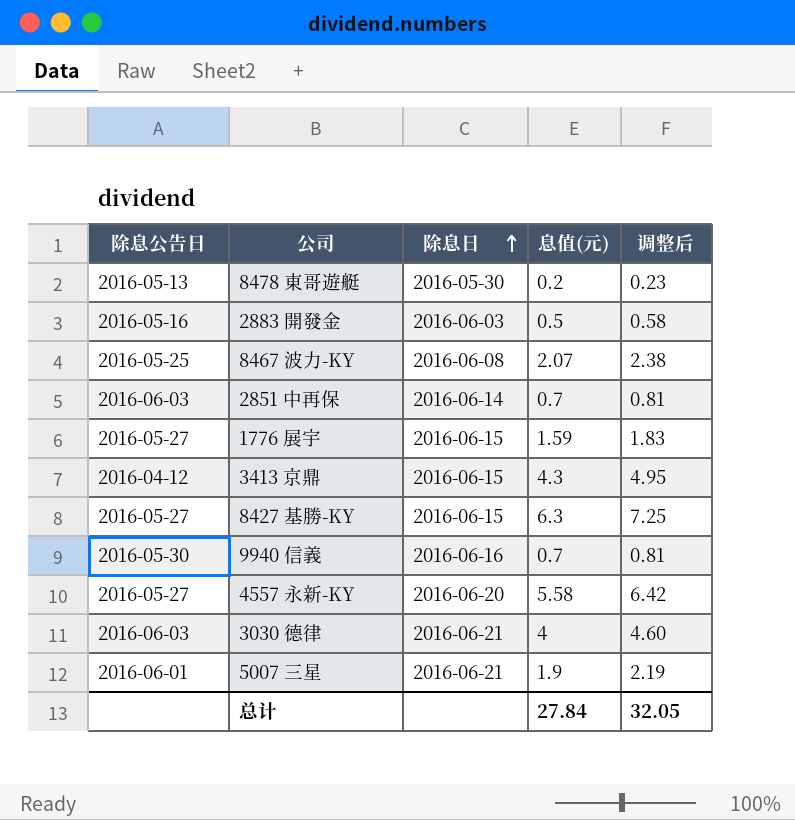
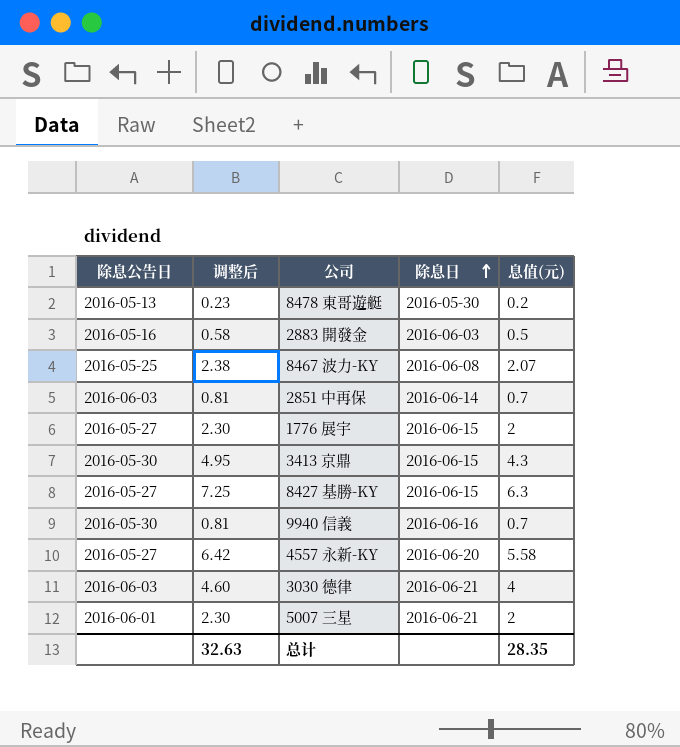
column 调整后 | position: 5 -> 2
1776 展宇 | 调整后: 1.83 -> 2.30
1776 展宇 | 息值(元): 1.59 -> 2
3413 京鼎 | 除息公告日: 2016-04-12 -> 2016-05-30
5007 三星 | 调整后: 2.19 -> 2.30
5007 三星 | 息值(元): 1.9 -> 2
总计 | 调整后: 32.05 -> 32.63
总计 | 息值(元): 27.84 -> 28.35

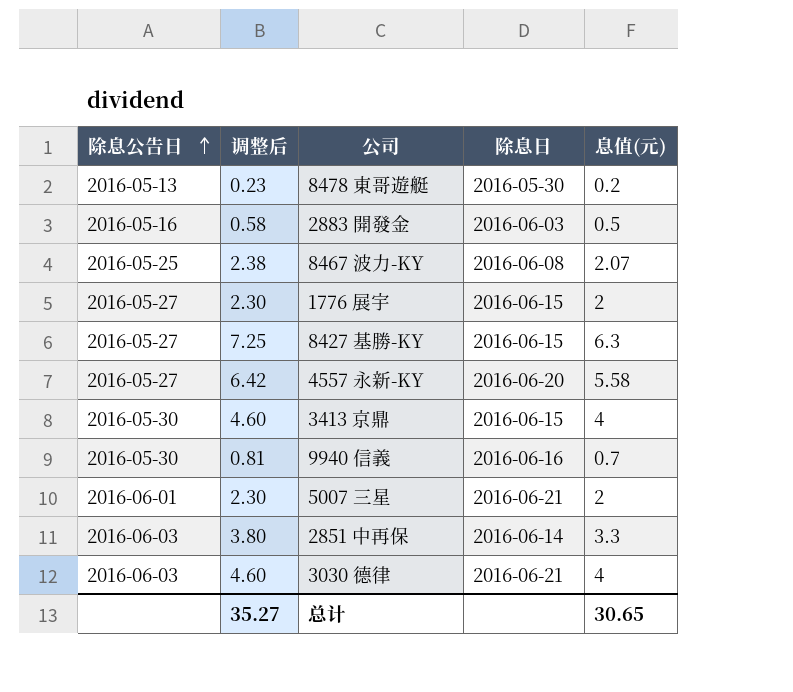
row order: 除息日 ascending -> 除息公告日 ascending
3413 京鼎 | 调整后: 4.95 -> 4.60
3413 京鼎 | 息值(元): 4.3 -> 4
2851 中再保 | 调整后: 0.81 -> 3.80
2851 中再保 | 息值(元): 0.7 -> 3.3
总计 | 调整后: 32.63 -> 35.27
总计 | 息值(元): 28.35 -> 30.65

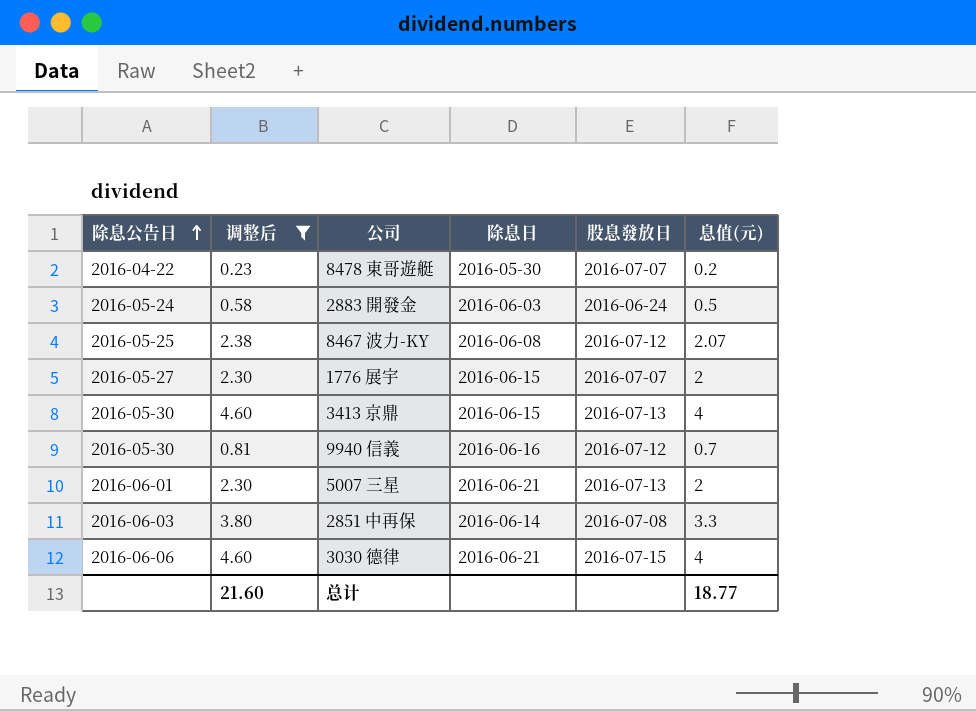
filter: none -> 调整后 <= 4.60
column 股息發放日 | position: none -> 5
8478 東哥遊艇 | 除息公告日: 2016-05-13 -> 2016-04-22
2883 開發金 | 除息公告日: 2016-05-16 -> 2016-05-24
3030 德律 | 除息公告日: 2016-06-03 -> 2016-06-06
总计 | 调整后: 35.27 -> 21.60
总计 | 息值(元): 30.65 -> 18.77

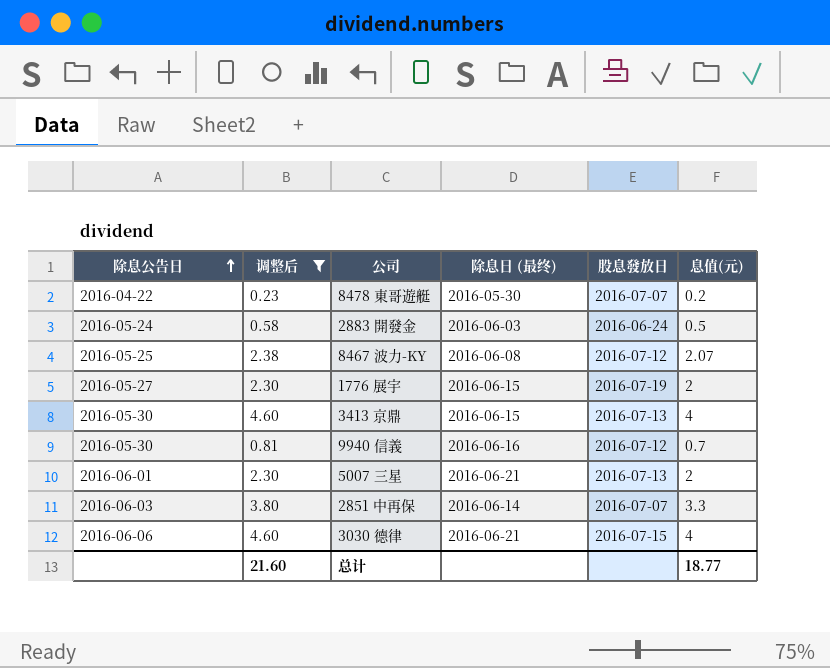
column name: 除息日 -> 除息日 (最终)
1776 展宇 | 股息發放日: 2016-07-07 -> 2016-07-19
2851 中再保 | 股息發放日: 2016-07-08 -> 2016-07-07

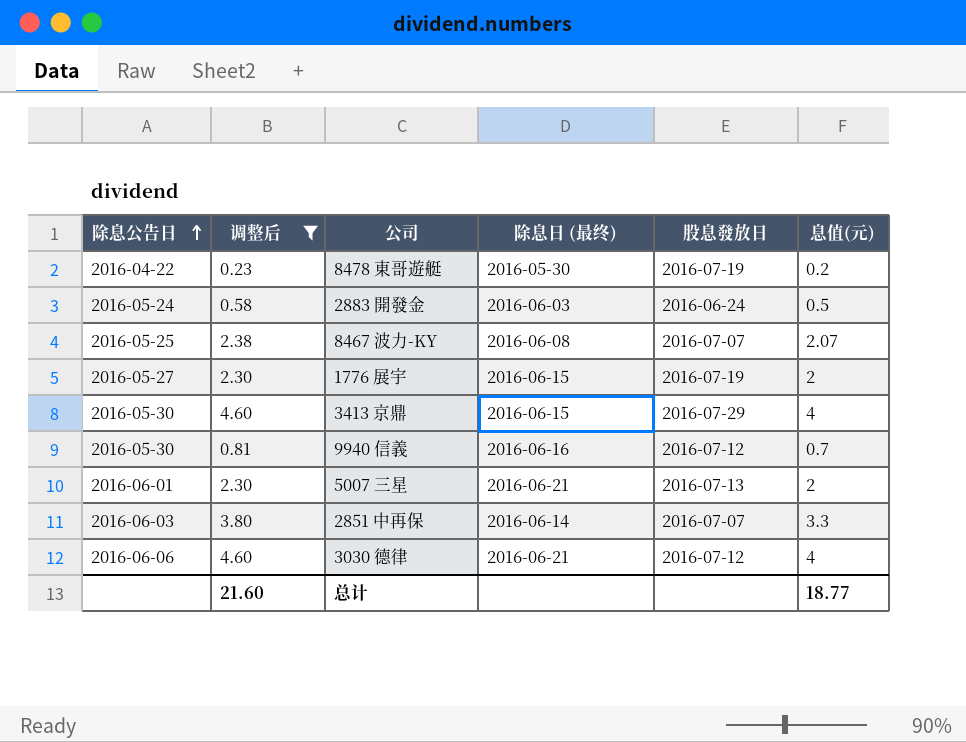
8478 東哥遊艇 | 股息發放日: 2016-07-07 -> 2016-07-19
8467 波力-KY | 股息發放日: 2016-07-12 -> 2016-07-07
3413 京鼎 | 股息發放日: 2016-07-13 -> 2016-07-29
3030 德律 | 股息發放日: 2016-07-15 -> 2016-07-12

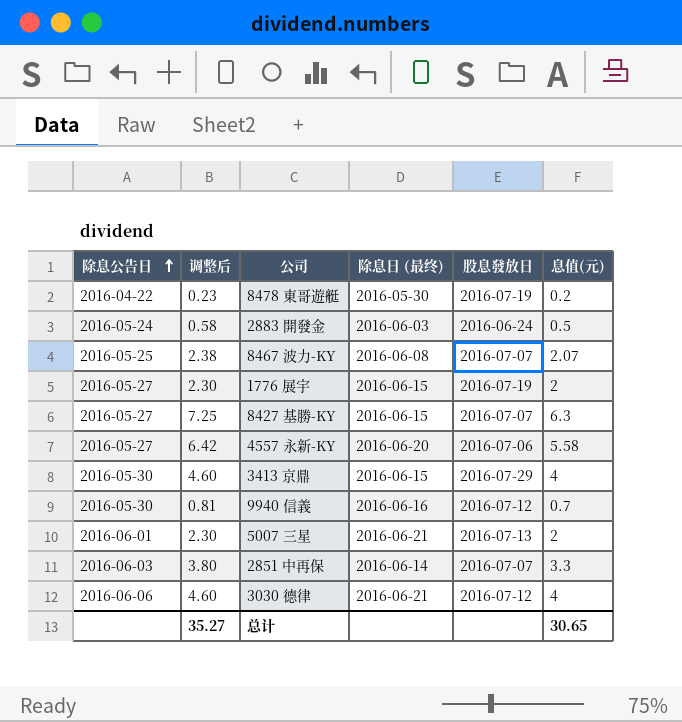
filter: 调整后 <= 4.60 -> none
总计 | 调整后: 21.60 -> 35.27
总计 | 息值(元): 18.77 -> 30.65

